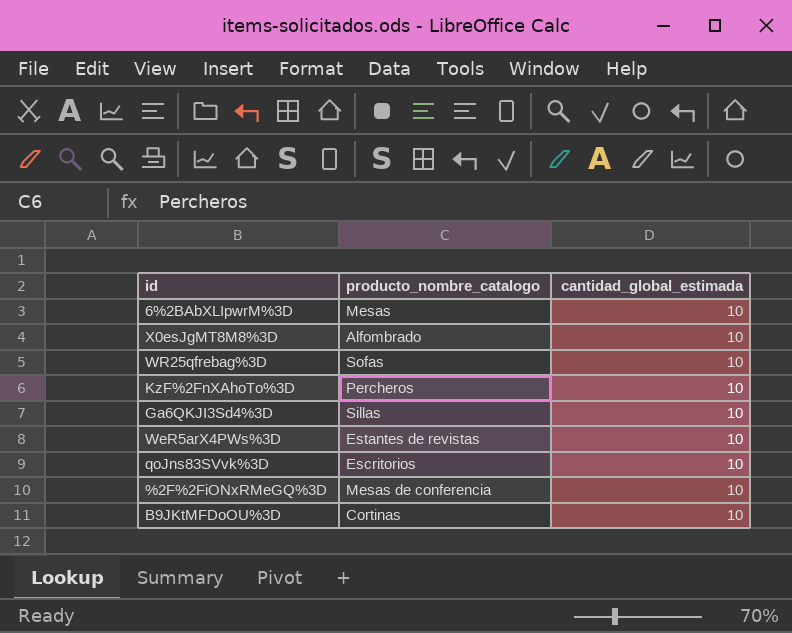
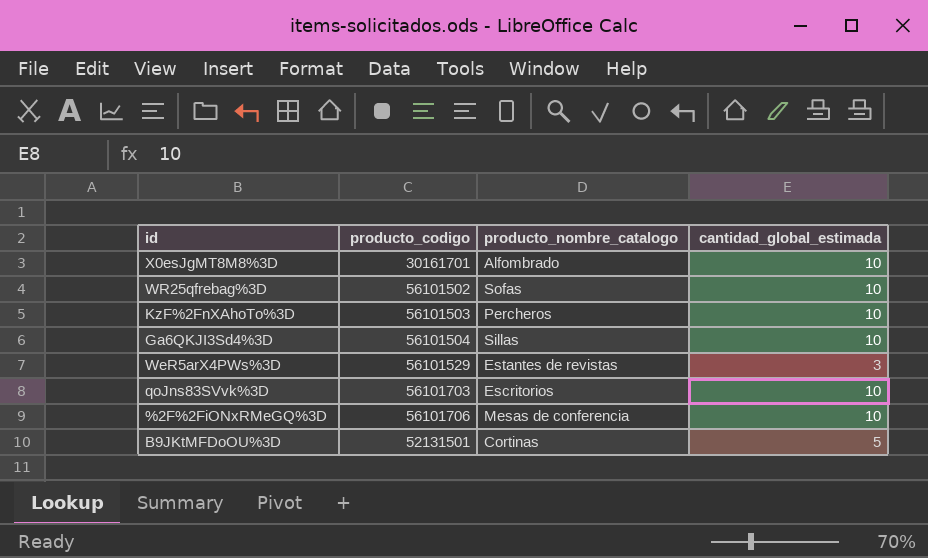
column producto_codigo | position: none -> 2
row 6%2BAbXLIpwrM%3D: Mesas | 10 -> none
WeR5arX4PWs%3D | cantidad_global_estimada: 10 -> 3
B9JKtMFDoOU%3D | cantidad_global_estimada: 10 -> 5

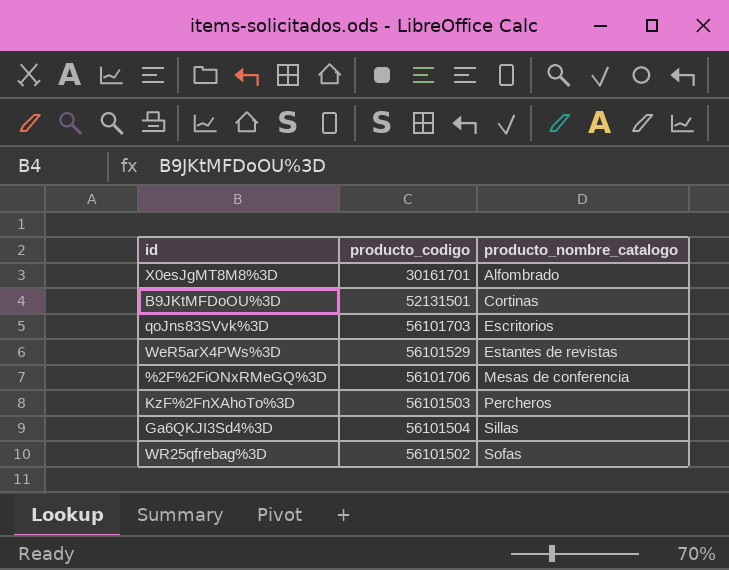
row order: none -> producto_nombre_catalogo ascending
column cantidad_global_estimada | position: 4 -> none

